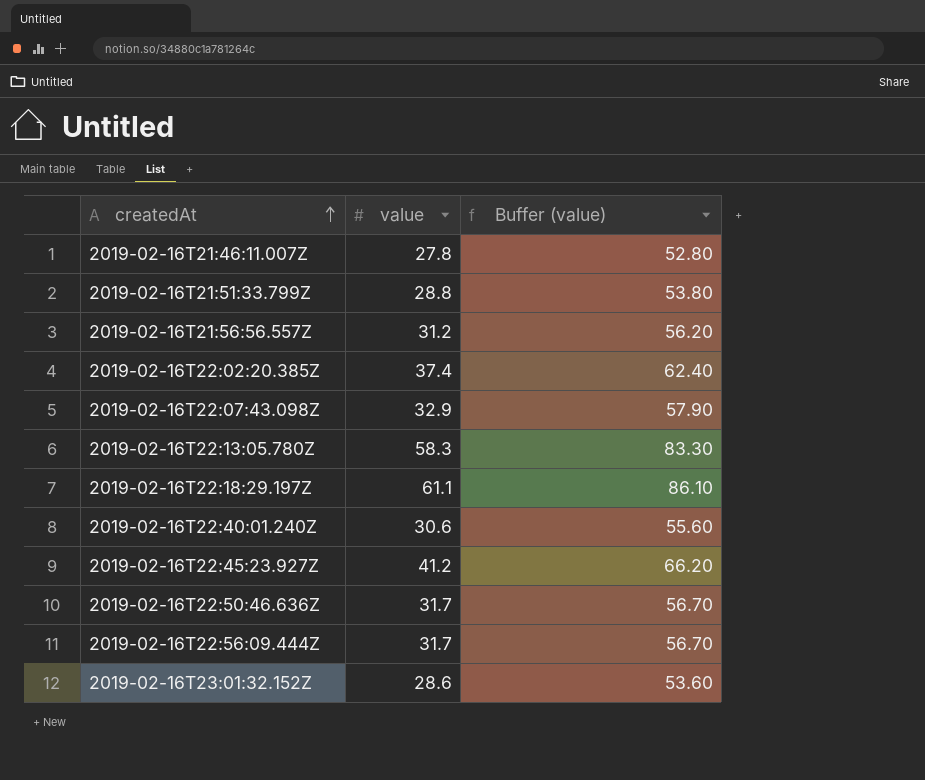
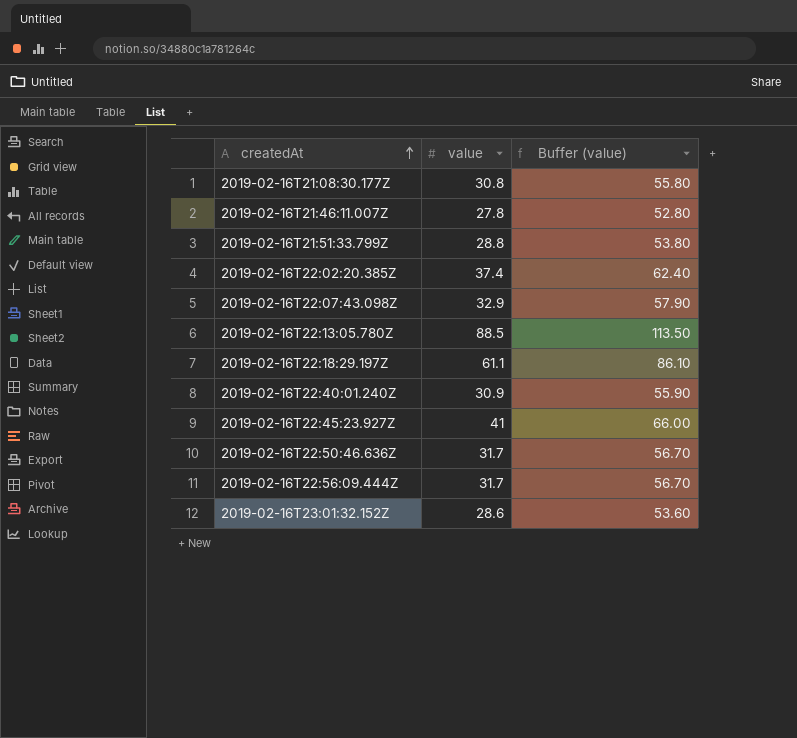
row 2019-02-16T21:56:56.557Z: 31.2 | 56.20 -> none
row 2019-02-16T21:08:30.177Z: none -> 30.8 | 55.80
2019-02-16T22:13:05.780Z | value: 58.3 -> 88.5
2019-02-16T22:13:05.780Z | Buffer (value): 83.30 -> 113.50
2019-02-16T22:40:01.240Z | value: 30.6 -> 30.9
2019-02-16T22:40:01.240Z | Buffer (value): 55.60 -> 55.90
2019-02-16T22:45:23.927Z | value: 41.2 -> 41
2019-02-16T22:45:23.927Z | Buffer (value): 66.20 -> 66.00

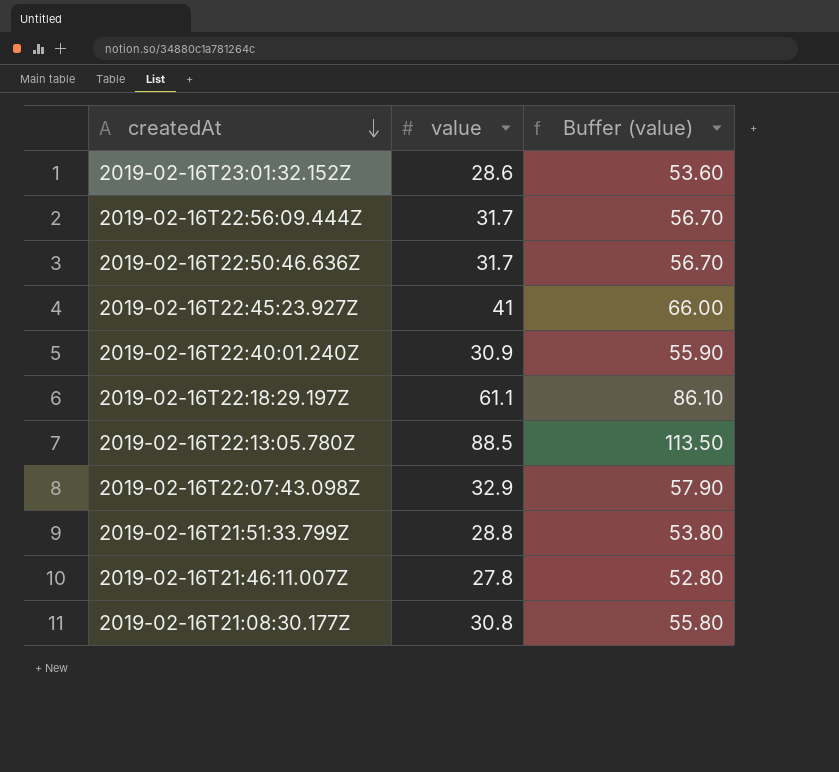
row order: createdAt ascending -> createdAt descending
row 2019-02-16T22:02:20.385Z: 37.4 | 62.40 -> none

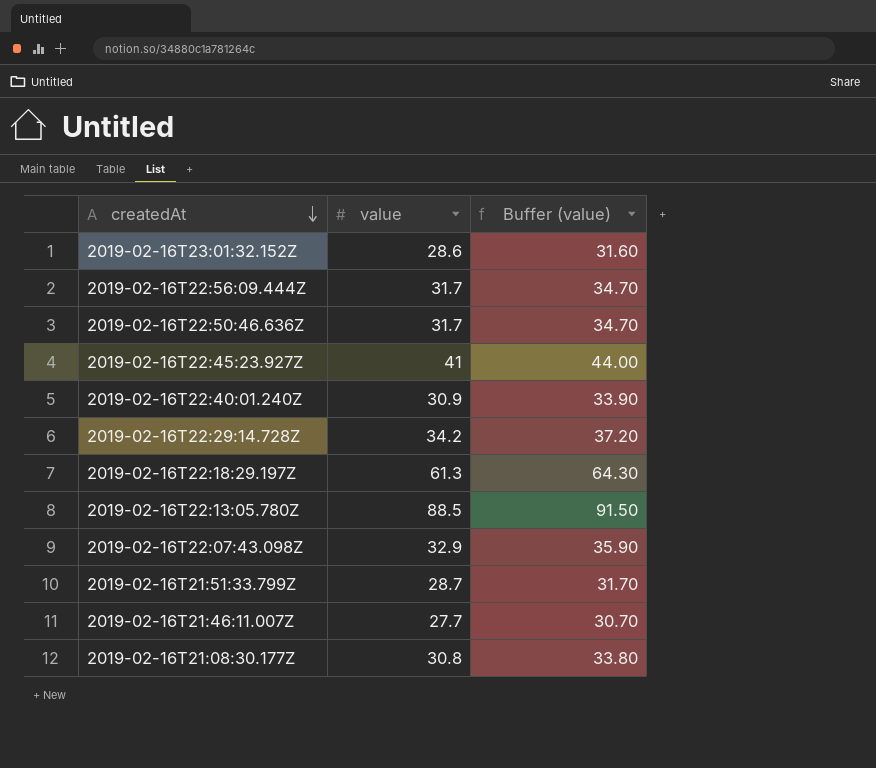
column Buffer (value) | formula: [value] + 25 -> [value] + 3
row 2019-02-16T22:29:14.728Z: none -> 34.2 | 37.20
2019-02-16T22:18:29.197Z | value: 61.1 -> 61.3
2019-02-16T21:51:33.799Z | value: 28.8 -> 28.7
2019-02-16T21:46:11.007Z | value: 27.8 -> 27.7

